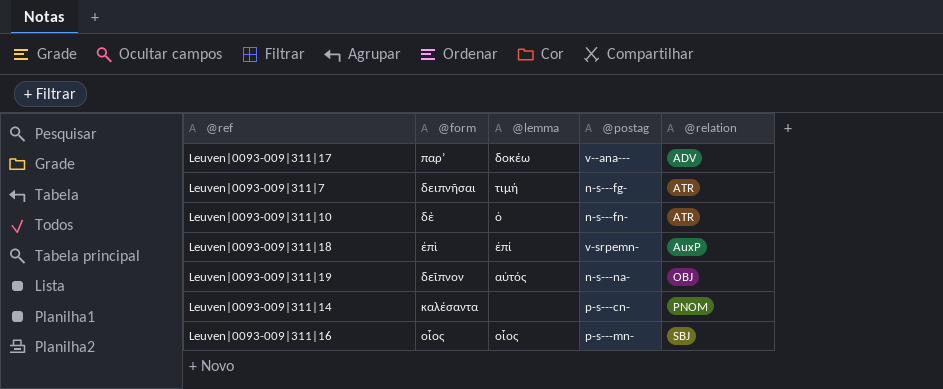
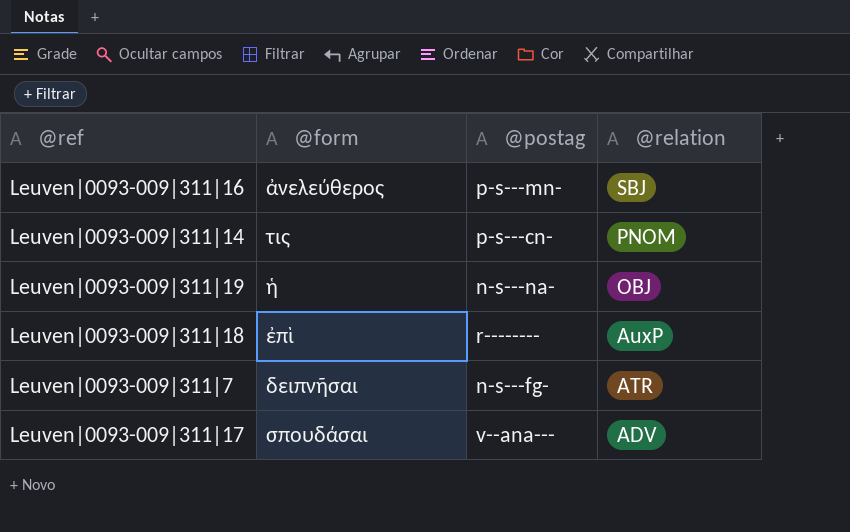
row order: @relation ascending -> @relation descending
column @lemma | position: 3 -> none
row Leuven|0093-009|311|10: δὲ | ὁ | n-s---fn- | ATR -> none
Leuven|0093-009|311|16 | @form: οἷος -> ἀνελεύθερος
Leuven|0093-009|311|14 | @form: καλέσαντα -> τις
Leuven|0093-009|311|19 | @form: δεῖπνον -> ἡ
Leuven|0093-009|311|18 | @postag: v-srpemn- -> r--------
Leuven|0093-009|311|17 | @form: παρ’ -> σπουδάσαι

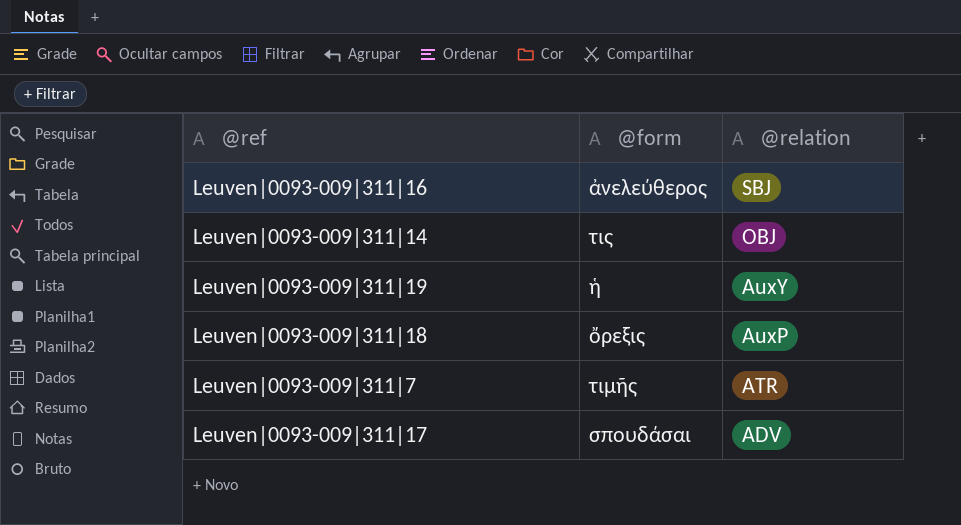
column @postag | position: 3 -> none
Leuven|0093-009|311|14 | @relation: PNOM -> OBJ
Leuven|0093-009|311|19 | @relation: OBJ -> AuxY
Leuven|0093-009|311|18 | @form: ἐπὶ -> ὄρεξις
Leuven|0093-009|311|7 | @form: δειπνῆσαι -> τιμῆς

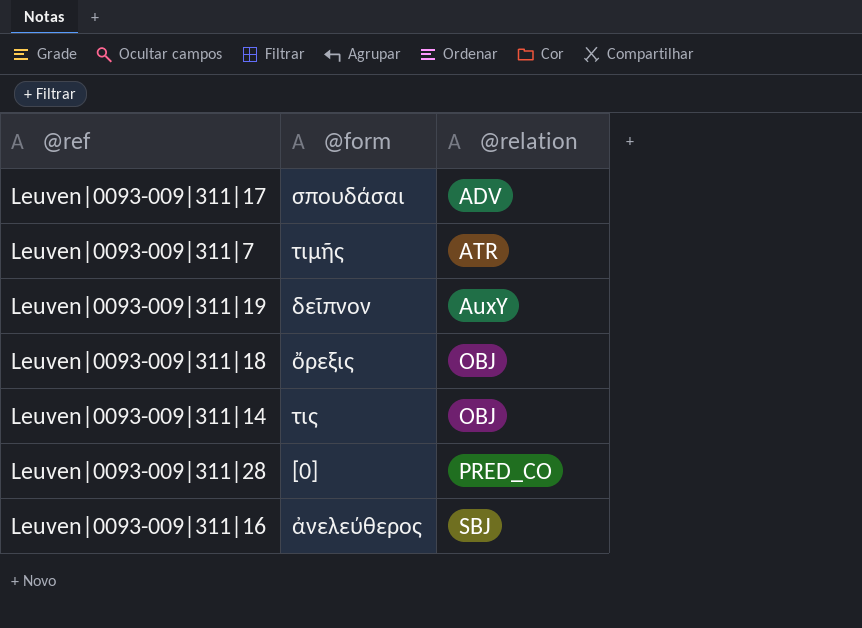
row order: @relation descending -> @relation ascending
Leuven|0093-009|311|19 | @form: ἡ -> δεῖπνον
Leuven|0093-009|311|18 | @relation: AuxP -> OBJ
row Leuven|0093-009|311|28: none -> [0] | PRED_CO

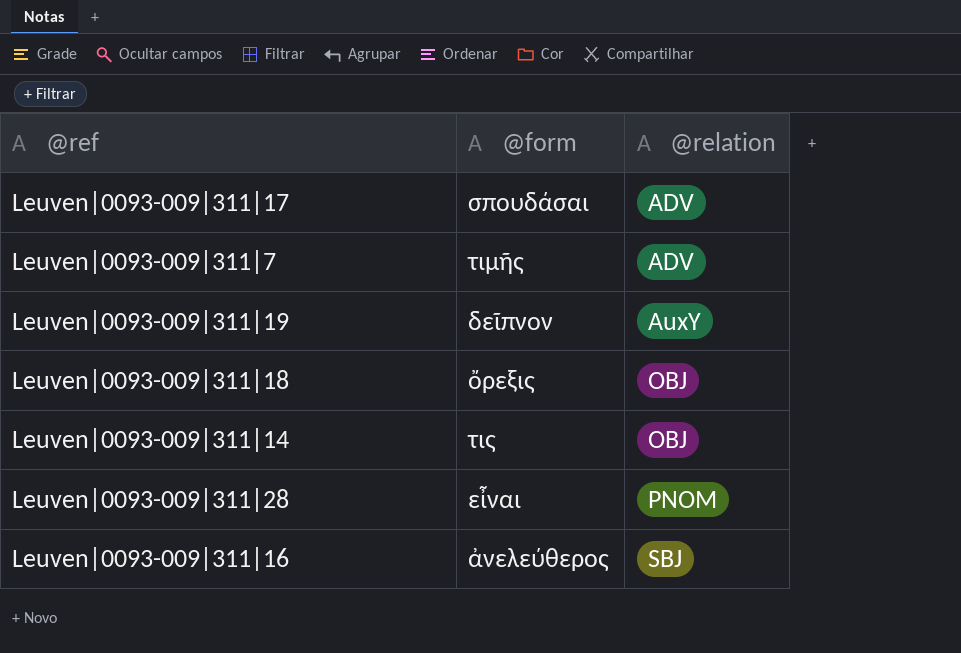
Leuven|0093-009|311|7 | @relation: ATR -> ADV
Leuven|0093-009|311|28 | @form: [0] -> εἶναι
Leuven|0093-009|311|28 | @relation: PRED_CO -> PNOM

